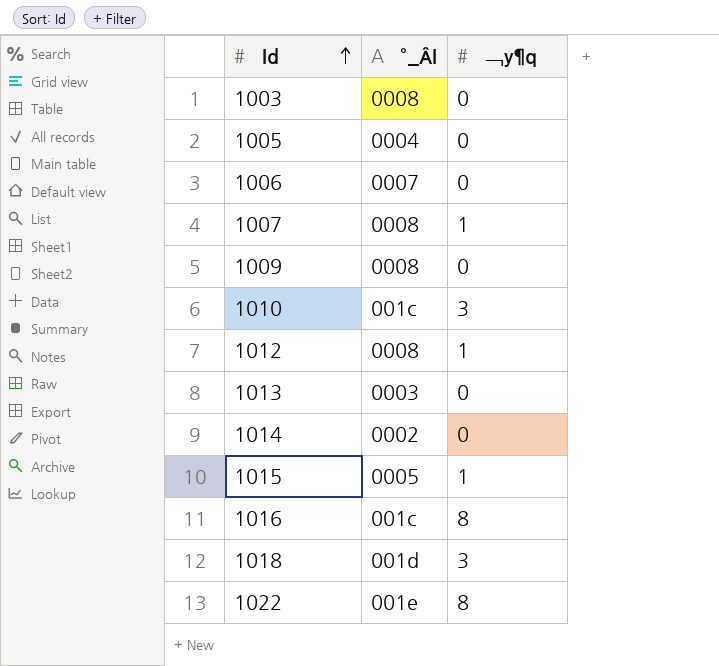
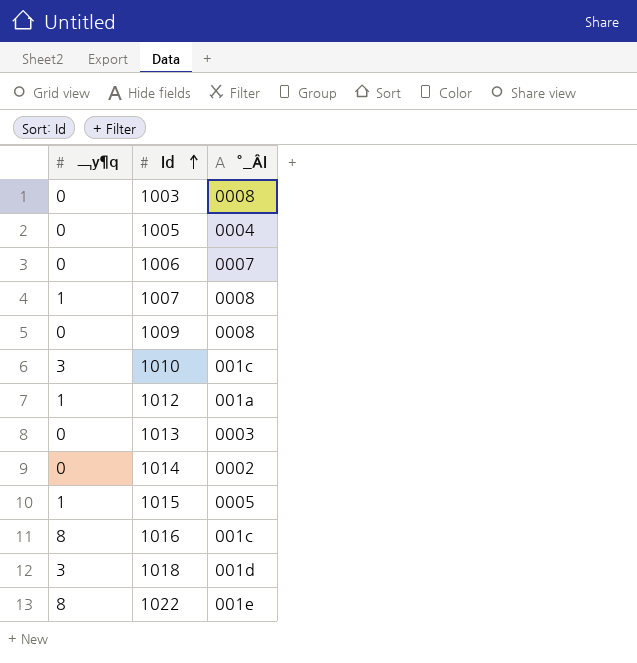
column ¬y¶q | position: 3 -> 1
1012 | °_ÂI: 0008 -> 001a

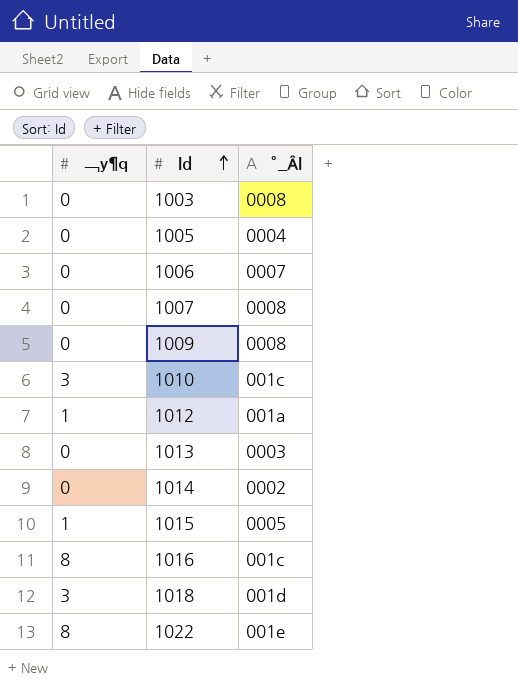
1007 | ¬y¶q: 1 -> 0

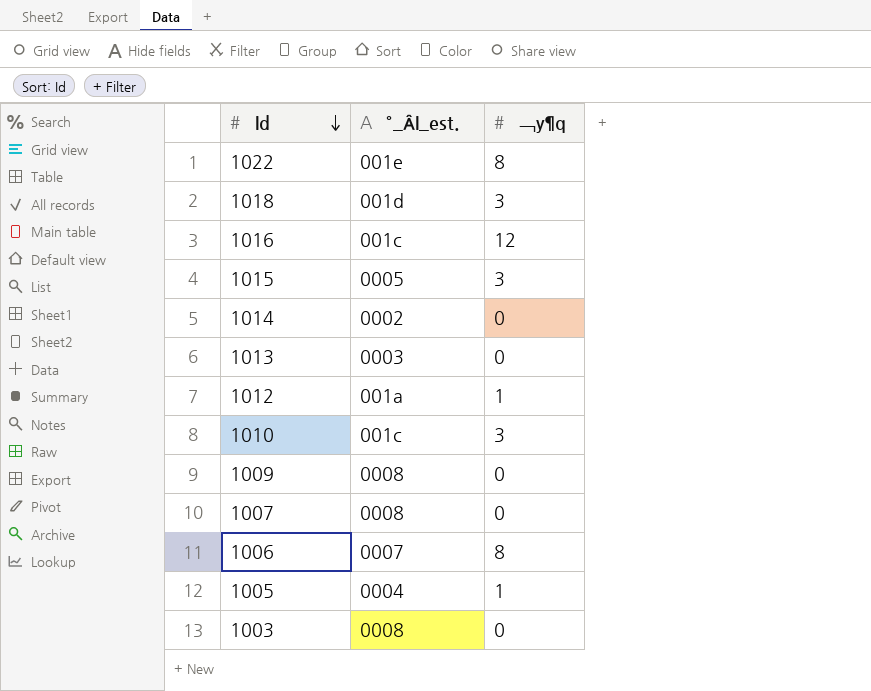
row order: Id ascending -> Id descending
column name: °_ÂI -> °_ÂI_est.
column ¬y¶q | position: 1 -> 3
1016 | ¬y¶q: 8 -> 12
1015 | ¬y¶q: 1 -> 3
1006 | ¬y¶q: 0 -> 8
1005 | ¬y¶q: 0 -> 1

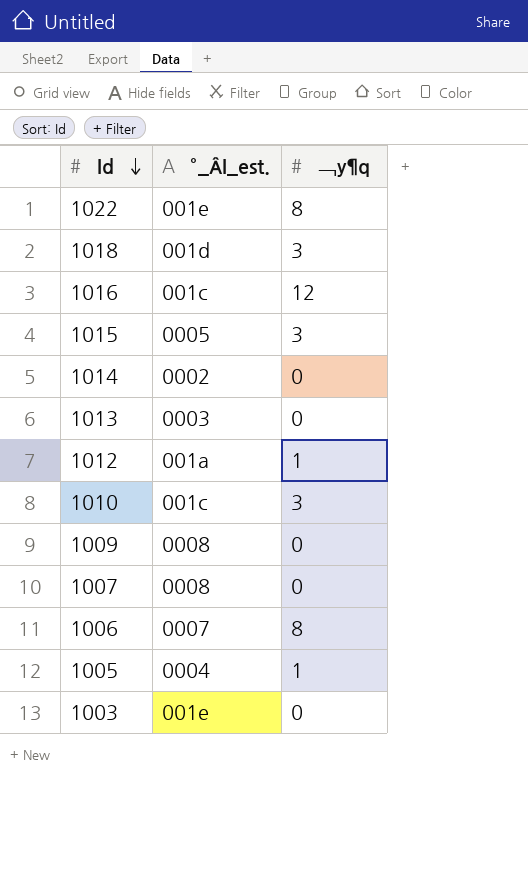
1003 | °_ÂI_est.: 0008 -> 001e

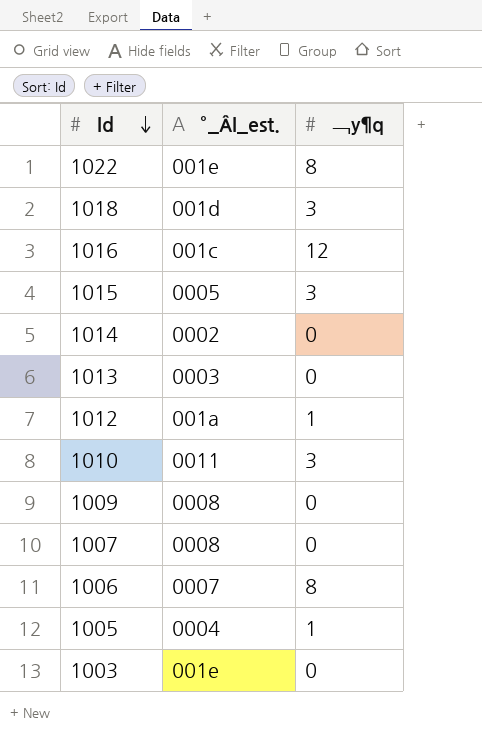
1010 | °_ÂI_est.: 001c -> 0011

